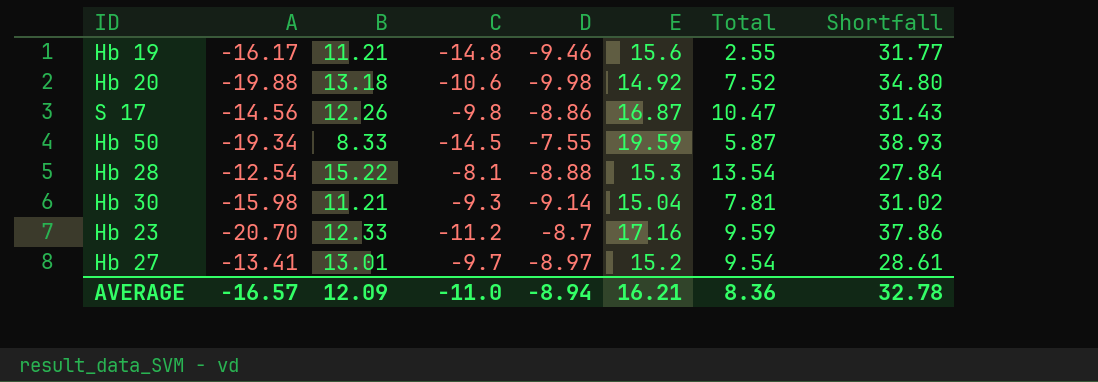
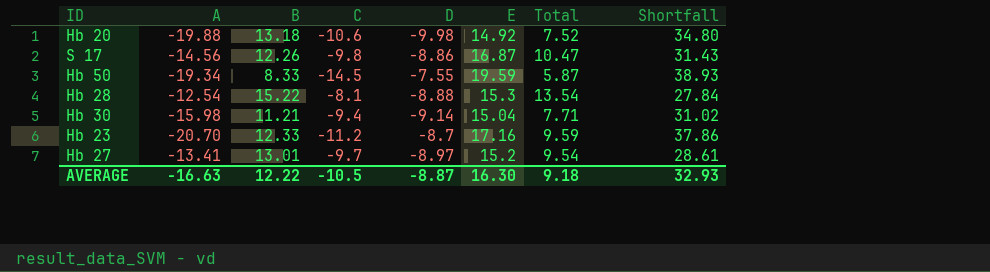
row Hb 19: -16.17 | 11.21 | -14.8 | -9.46 | 15.6 | 2.55 | 31.77 -> none
Hb 30 | C: -9.3 -> -9.4
Hb 30 | Total: 7.81 -> 7.71
AVERAGE | A: -16.57 -> -16.63
AVERAGE | B: 12.09 -> 12.22
AVERAGE | C: -11.0 -> -10.5
AVERAGE | D: -8.94 -> -8.87
AVERAGE | E: 16.21 -> 16.30
AVERAGE | Total: 8.36 -> 9.18
AVERAGE | Shortfall: 32.78 -> 32.93

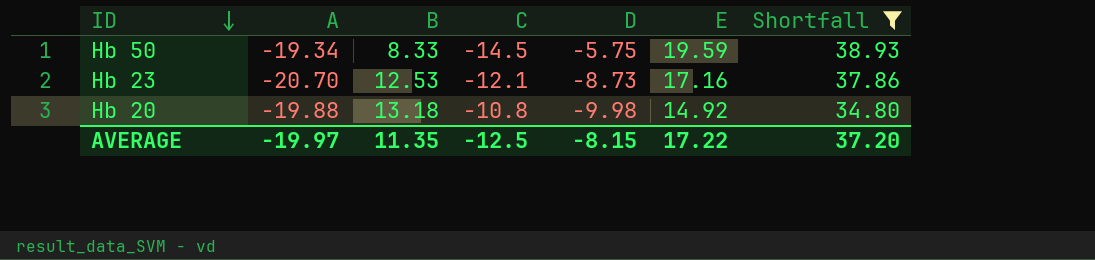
filter: none -> Shortfall >= 34.80
row order: none -> ID descending
column Total | formula: [B] + [C] + [D] + [E] -> none
Hb 50 | D: -7.55 -> -5.75
Hb 23 | B: 12.33 -> 12.53
Hb 23 | C: -11.2 -> -12.1
Hb 23 | D: -8.7 -> -8.73
Hb 20 | C: -10.6 -> -10.8
AVERAGE | A: -16.63 -> -19.97
AVERAGE | B: 12.22 -> 11.35
AVERAGE | C: -10.5 -> -12.5
AVERAGE | D: -8.87 -> -8.15
AVERAGE | E: 16.30 -> 17.22
AVERAGE | Shortfall: 32.93 -> 37.20

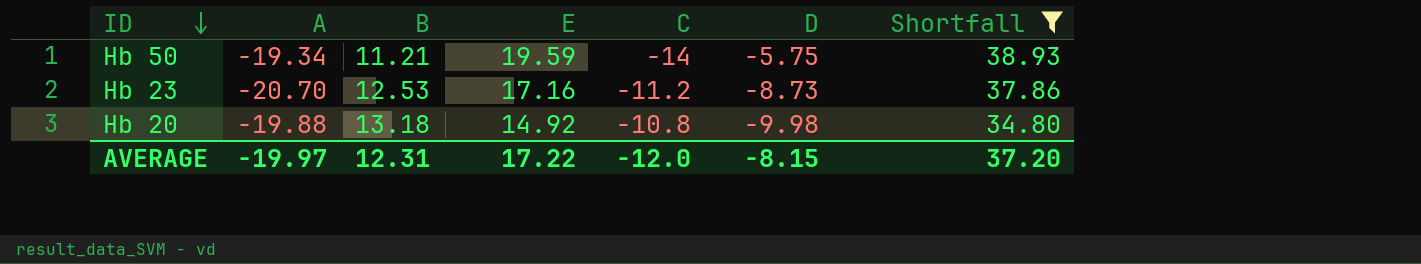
column E | position: 6 -> 4
Hb 50 | B: 8.33 -> 11.21
Hb 50 | C: -14.5 -> -14
Hb 23 | C: -12.1 -> -11.2
AVERAGE | B: 11.35 -> 12.31
AVERAGE | C: -12.5 -> -12.0

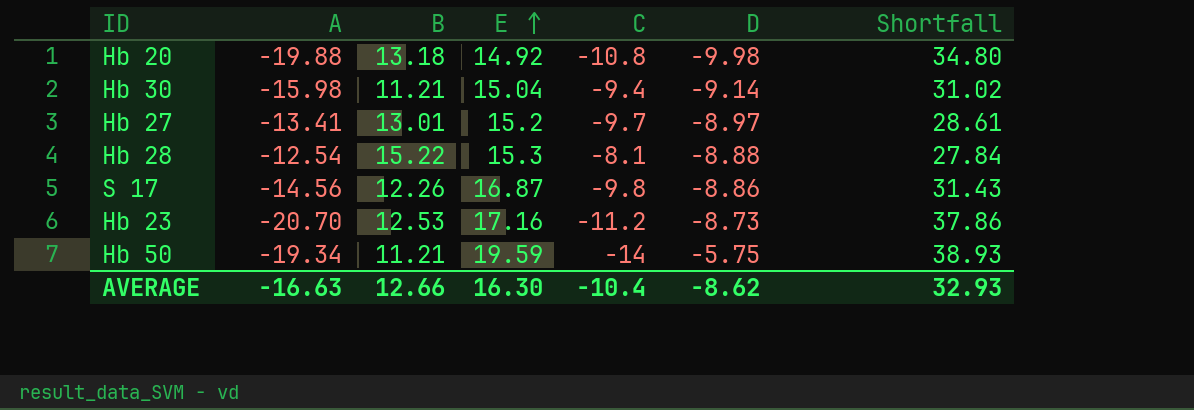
filter: Shortfall >= 34.80 -> none
row order: ID descending -> E ascending
AVERAGE | A: -19.97 -> -16.63
AVERAGE | B: 12.31 -> 12.66
AVERAGE | E: 17.22 -> 16.30
AVERAGE | C: -12.0 -> -10.4
AVERAGE | D: -8.15 -> -8.62
AVERAGE | Shortfall: 37.20 -> 32.93

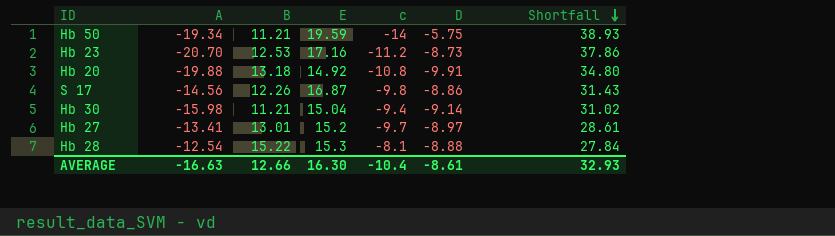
row order: E ascending -> Shortfall descending
column name: C -> c
Hb 20 | D: -9.98 -> -9.91
AVERAGE | D: -8.62 -> -8.61

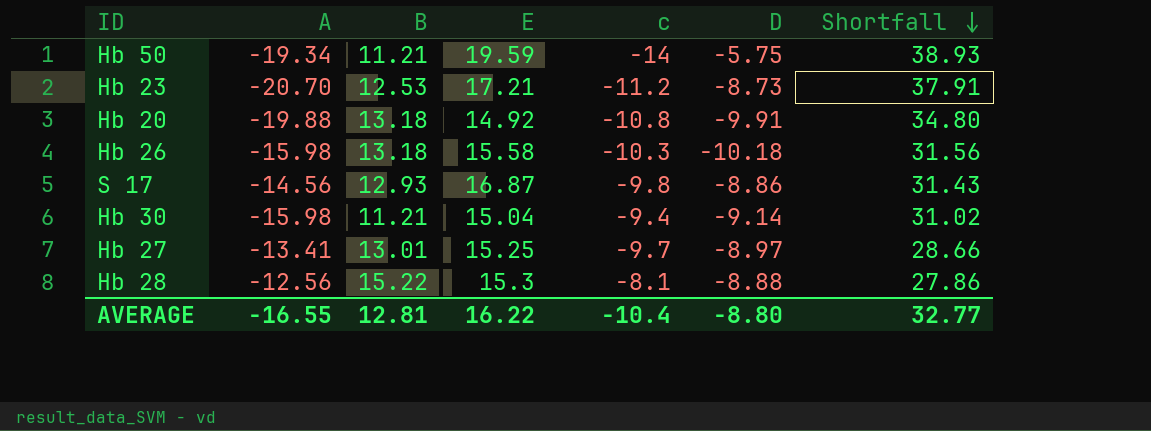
Hb 23 | E: 17.16 -> 17.21
Hb 23 | Shortfall: 37.86 -> 37.91
row Hb 26: none -> -15.98 | 13.18 | 15.58 | -10.3 | -10.18 | 31.56
S 17 | B: 12.26 -> 12.93
Hb 27 | E: 15.2 -> 15.25
Hb 27 | Shortfall: 28.61 -> 28.66
Hb 28 | A: -12.54 -> -12.56
Hb 28 | Shortfall: 27.84 -> 27.86
AVERAGE | A: -16.63 -> -16.55
AVERAGE | B: 12.66 -> 12.81
AVERAGE | E: 16.30 -> 16.22
AVERAGE | D: -8.61 -> -8.80
AVERAGE | Shortfall: 32.93 -> 32.77

